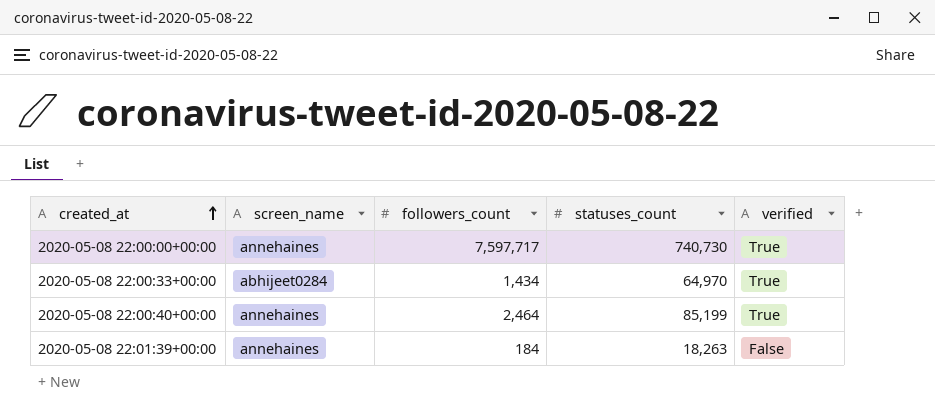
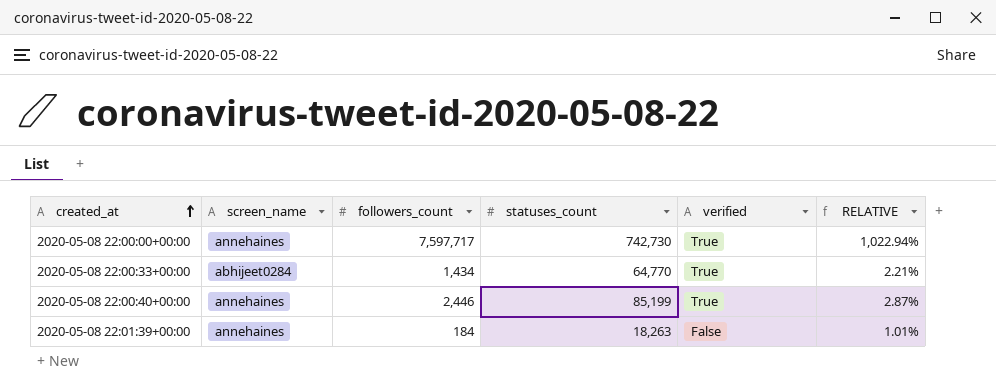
column RELATIVE | formula: none -> [followers_count] / [statuses_count]
2020-05-08 22:00:00+00:00 | statuses_count: 740,730 -> 742,730
2020-05-08 22:00:33+00:00 | statuses_count: 64,970 -> 64,770
2020-05-08 22:00:40+00:00 | followers_count: 2,464 -> 2,446

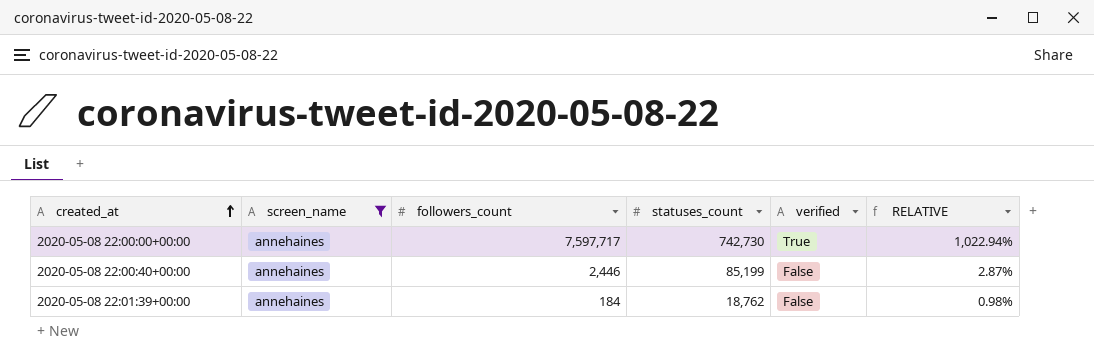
filter: none -> screen_name = annehaines
2020-05-08 22:00:40+00:00 | verified: True -> False
2020-05-08 22:01:39+00:00 | statuses_count: 18,263 -> 18,762
2020-05-08 22:01:39+00:00 | RELATIVE: 1.01% -> 0.98%

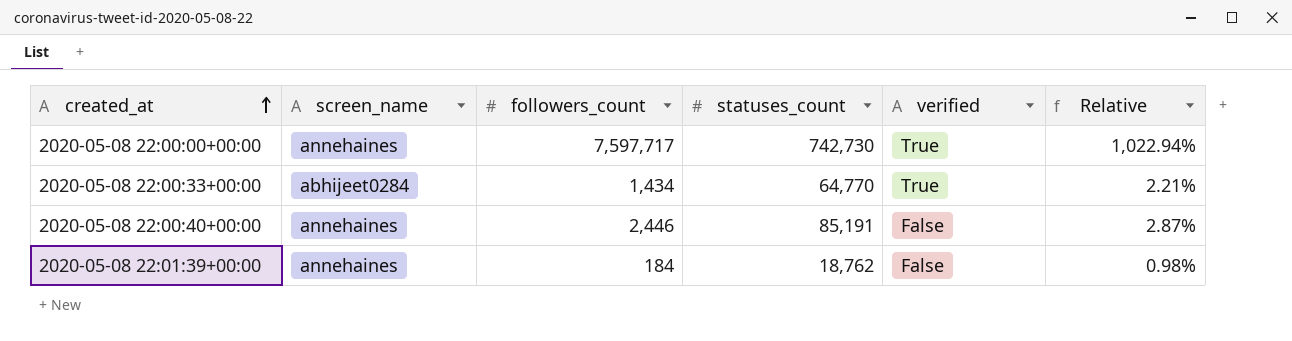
filter: screen_name = annehaines -> none
column name: RELATIVE -> Relative
2020-05-08 22:00:40+00:00 | statuses_count: 85,199 -> 85,191

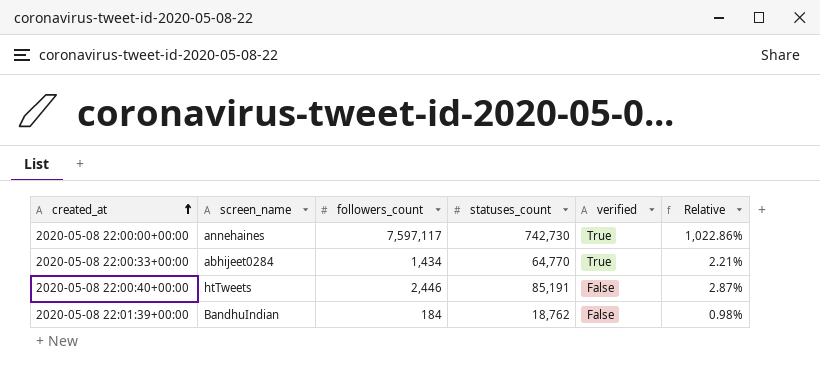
2020-05-08 22:00:00+00:00 | followers_count: 7,597,717 -> 7,597,117
2020-05-08 22:00:00+00:00 | Relative: 1,022.94% -> 1,022.86%
2020-05-08 22:00:40+00:00 | screen_name: annehaines -> htTweets
2020-05-08 22:01:39+00:00 | screen_name: annehaines -> BandhuIndian

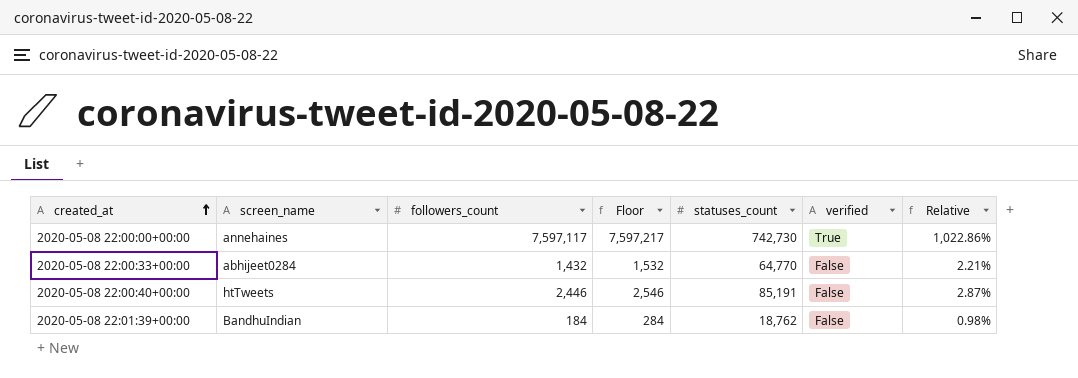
column Floor | formula: none -> [followers_count] + 100
2020-05-08 22:00:33+00:00 | followers_count: 1,434 -> 1,432
2020-05-08 22:00:33+00:00 | verified: True -> False

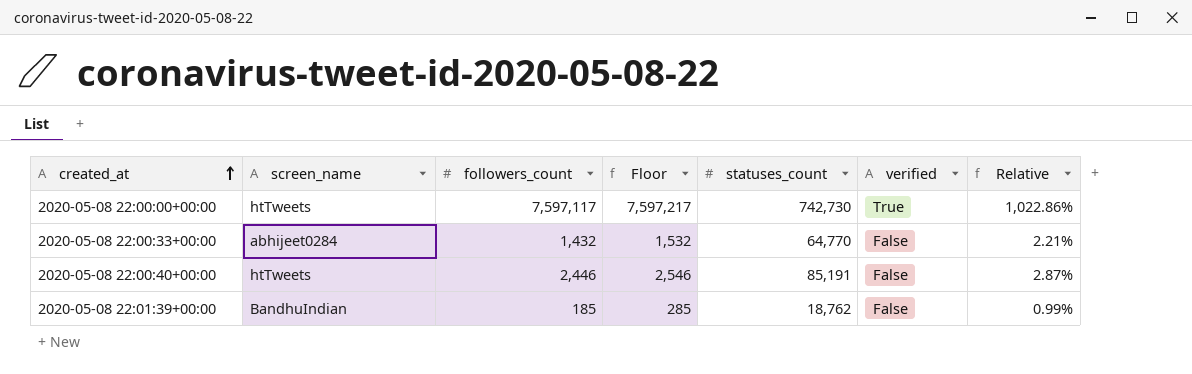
2020-05-08 22:00:00+00:00 | screen_name: annehaines -> htTweets
2020-05-08 22:01:39+00:00 | followers_count: 184 -> 185
2020-05-08 22:01:39+00:00 | Floor: 284 -> 285
2020-05-08 22:01:39+00:00 | Relative: 0.98% -> 0.99%

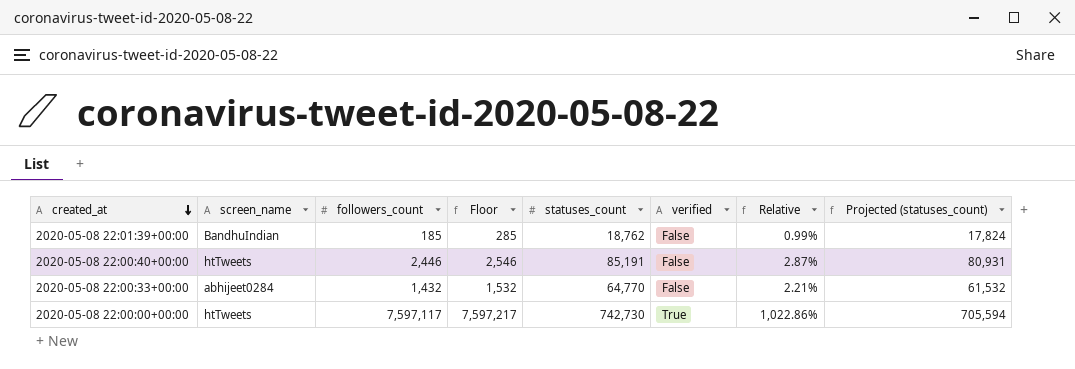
row order: created_at ascending -> created_at descending
column Projected (statuses_count) | formula: none -> [statuses_count] * 0.95

